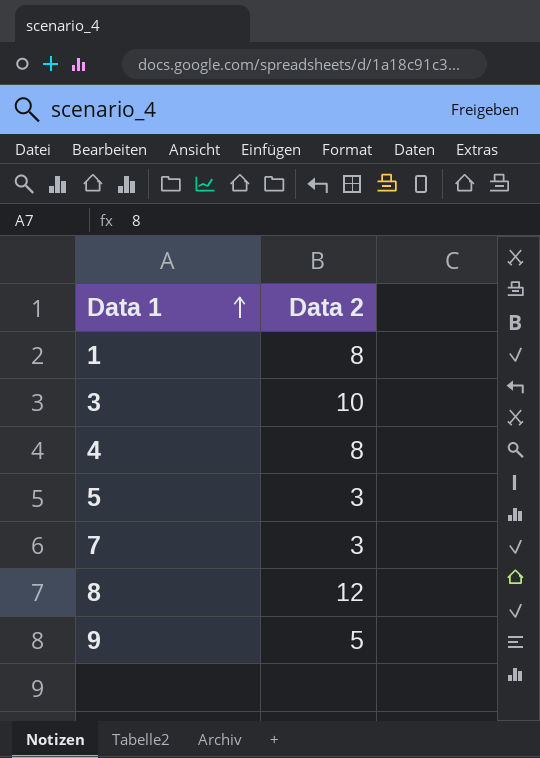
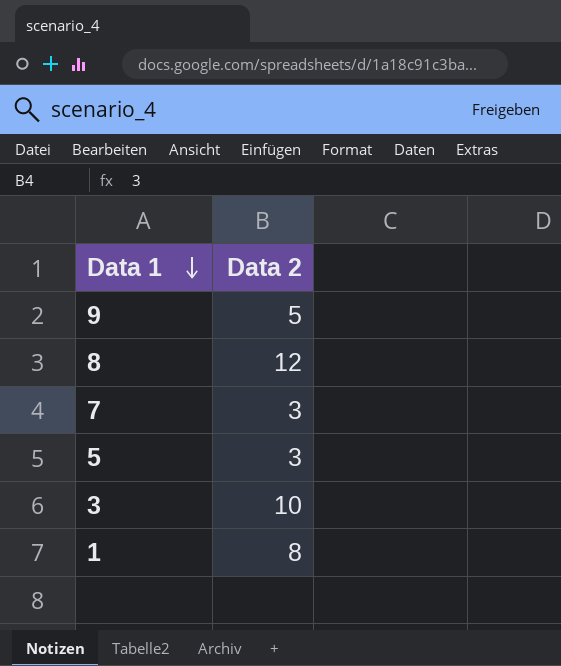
row order: Data 1 ascending -> Data 1 descending
row 4: 8 -> none

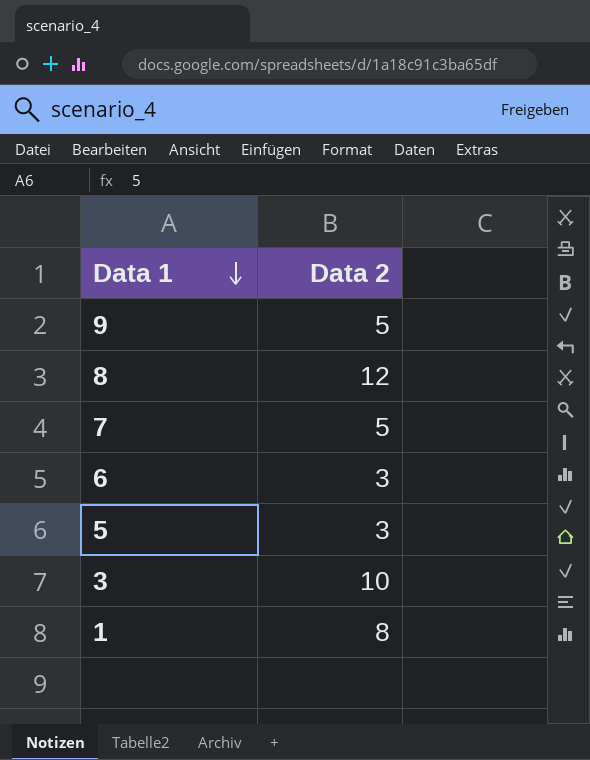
7 | Data 2: 3 -> 5
row 6: none -> 3

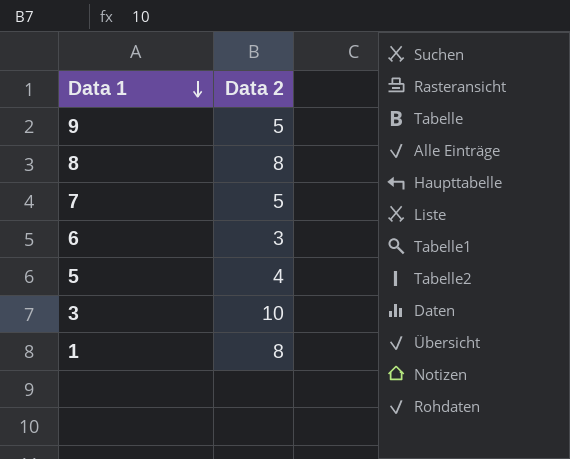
8 | Data 2: 12 -> 8
5 | Data 2: 3 -> 4

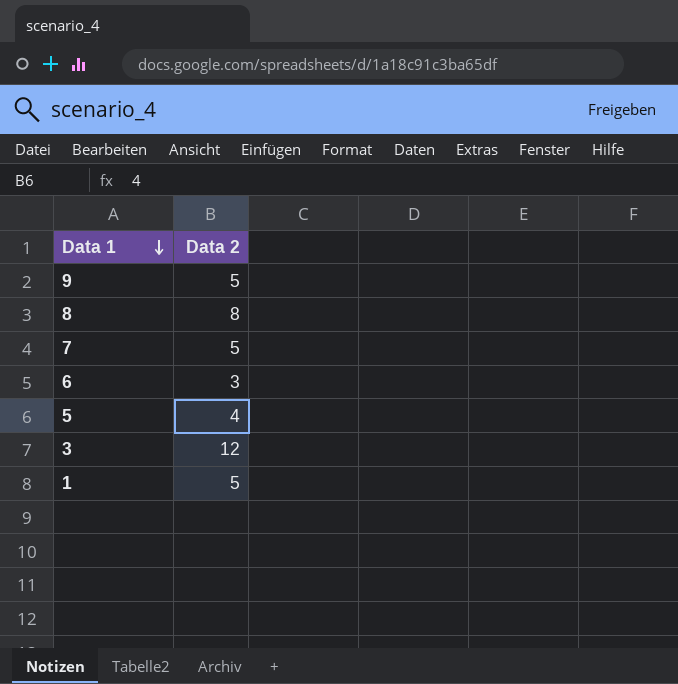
3 | Data 2: 10 -> 12
1 | Data 2: 8 -> 5

